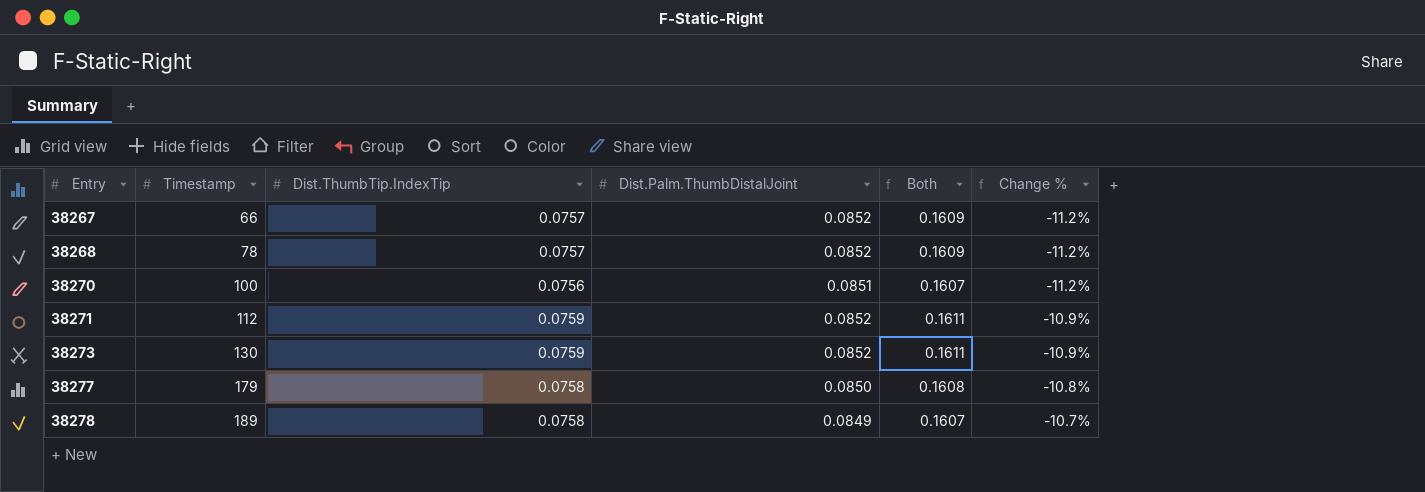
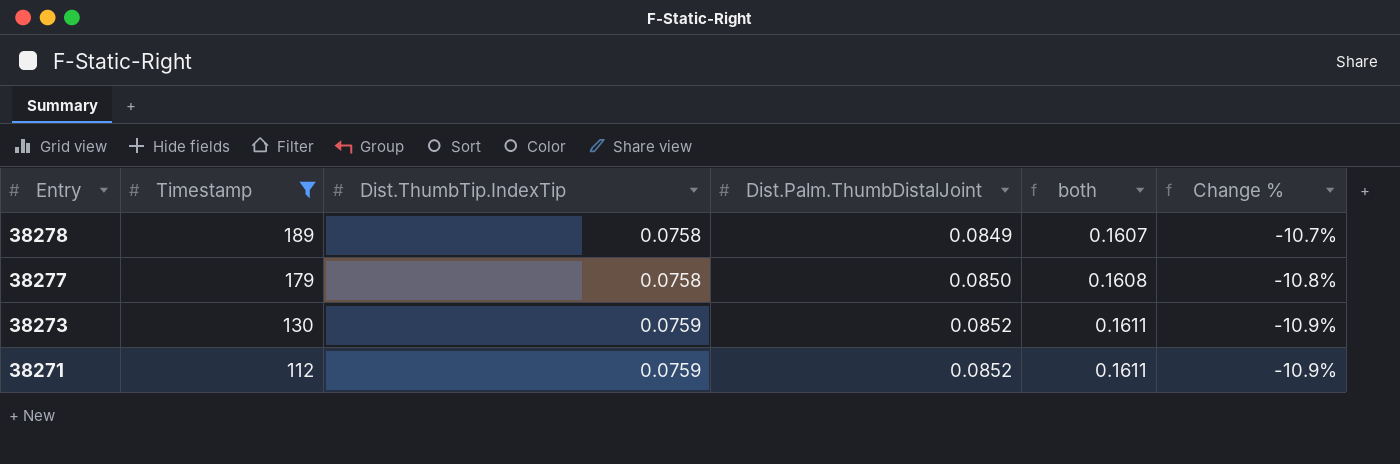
filter: none -> Timestamp >= 112
row order: Entry ascending -> Entry descending
column name: Both -> both

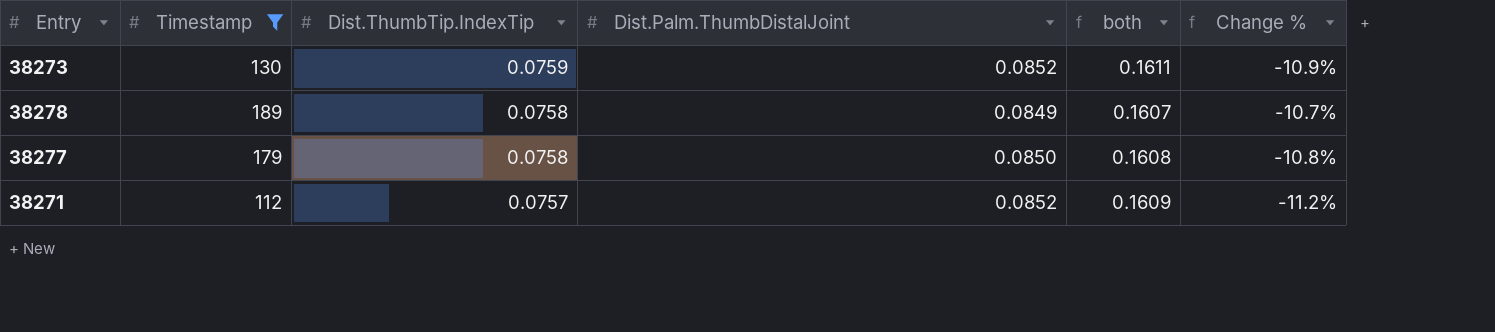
row order: Entry descending -> Dist.ThumbTip.IndexTip descending
38271 | Dist.ThumbTip.IndexTip: 0.0759 -> 0.0757
38271 | both: 0.1611 -> 0.1609
38271 | Change %: -10.9% -> -11.2%

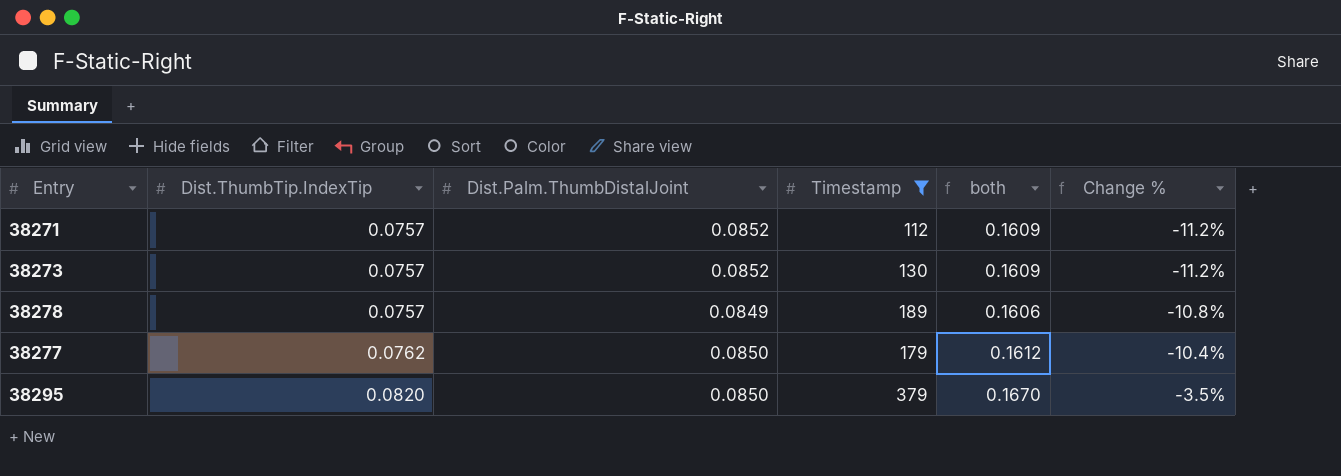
row order: Dist.ThumbTip.IndexTip descending -> Dist.ThumbTip.IndexTip ascending
column Timestamp | position: 2 -> 4
38273 | Dist.ThumbTip.IndexTip: 0.0759 -> 0.0757
38273 | both: 0.1611 -> 0.1609
38273 | Change %: -10.9% -> -11.2%
38278 | Dist.ThumbTip.IndexTip: 0.0758 -> 0.0757
38278 | both: 0.1607 -> 0.1606
38278 | Change %: -10.7% -> -10.8%
38277 | Dist.ThumbTip.IndexTip: 0.0758 -> 0.0762
38277 | both: 0.1608 -> 0.1612
38277 | Change %: -10.8% -> -10.4%
row 38295: none -> 0.0820 | 0.0850 | 379 | 0.1670 | -3.5%

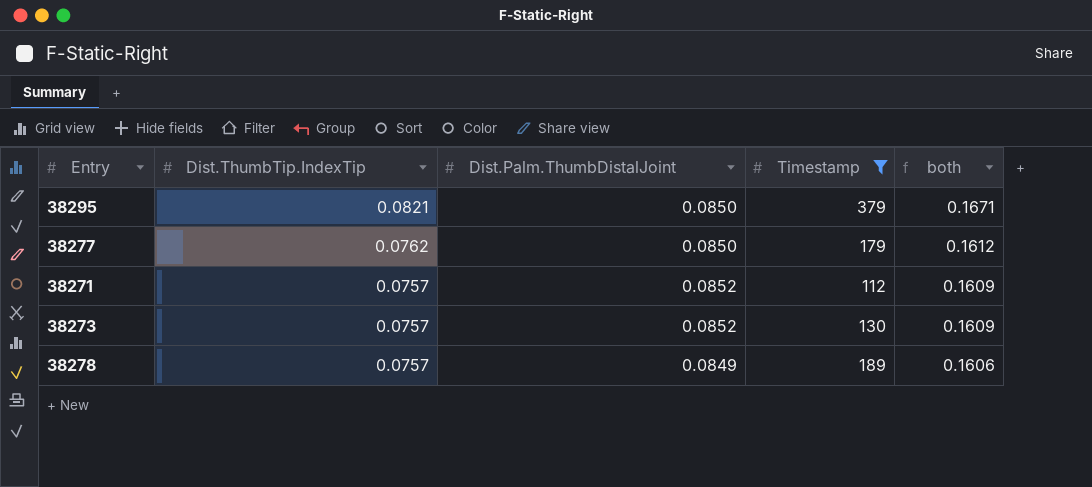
row order: Dist.ThumbTip.IndexTip ascending -> Dist.ThumbTip.IndexTip descending
column Change % | formula: ([Dist.ThumbTip.IndexTip] - [Dist.Palm.ThumbDistalJoint]) / [Dist.Palm.ThumbDistalJoint] -> none
38295 | Dist.ThumbTip.IndexTip: 0.0820 -> 0.0821
38295 | both: 0.1670 -> 0.1671

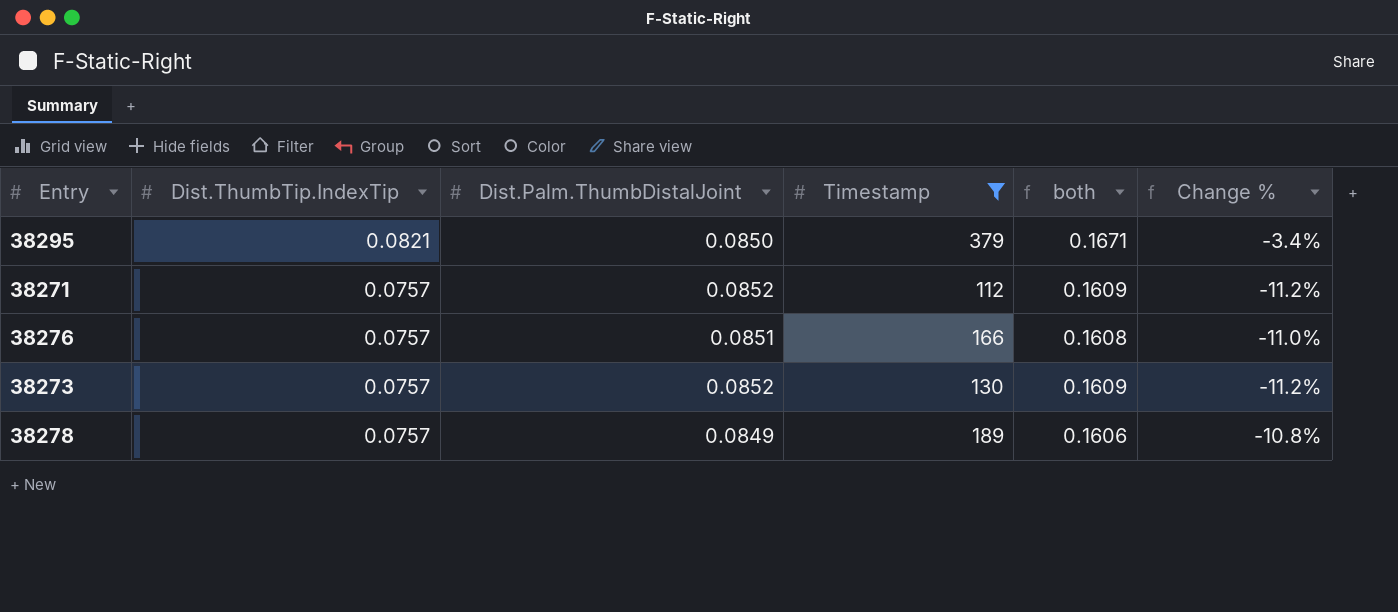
column Change % | formula: none -> ([Dist.ThumbTip.IndexTip] - [Dist.Palm.ThumbDistalJoint]) / [Dist.Palm.ThumbDistalJoint]
row 38277: 0.0762 | 0.0850 | 179 | 0.1612 -> none
row 38276: none -> 0.0757 | 0.0851 | 166 | 0.1608 | -11.0%

